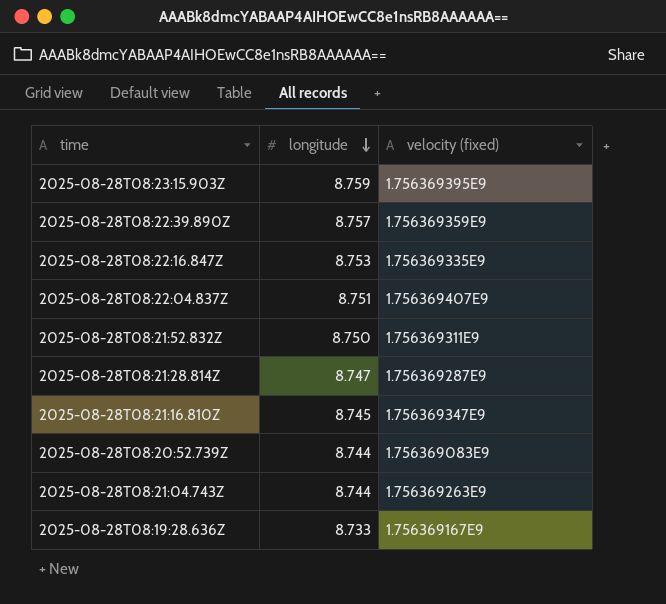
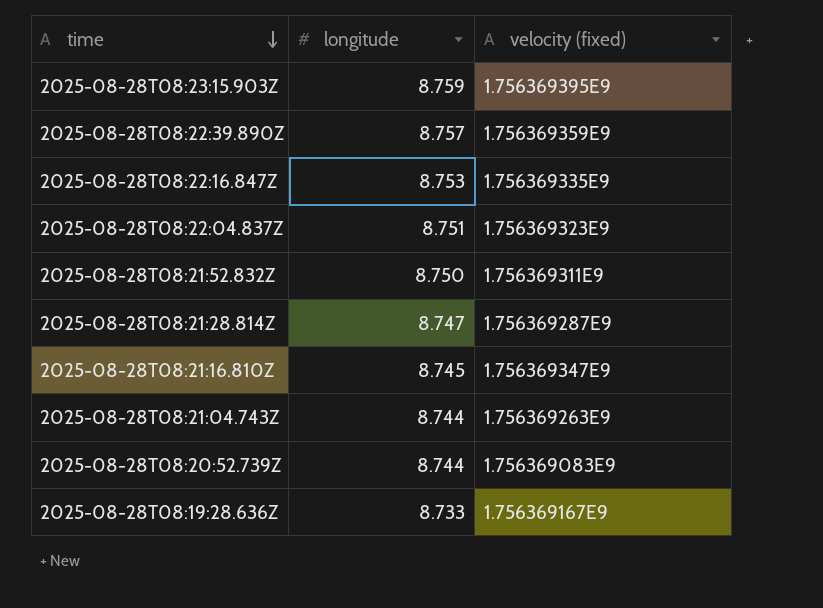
row order: longitude descending -> time descending
2025-08-28T08:22:04.837Z | velocity (fixed): 1.756369407E9 -> 1.756369323E9

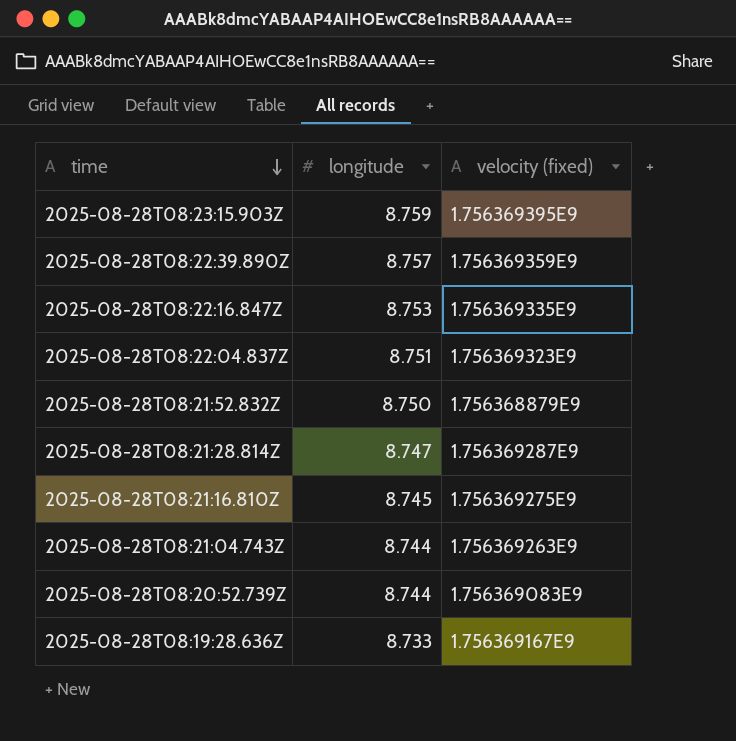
2025-08-28T08:21:52.832Z | velocity (fixed): 1.756369311E9 -> 1.756368879E9
2025-08-28T08:21:16.810Z | velocity (fixed): 1.756369347E9 -> 1.756369275E9

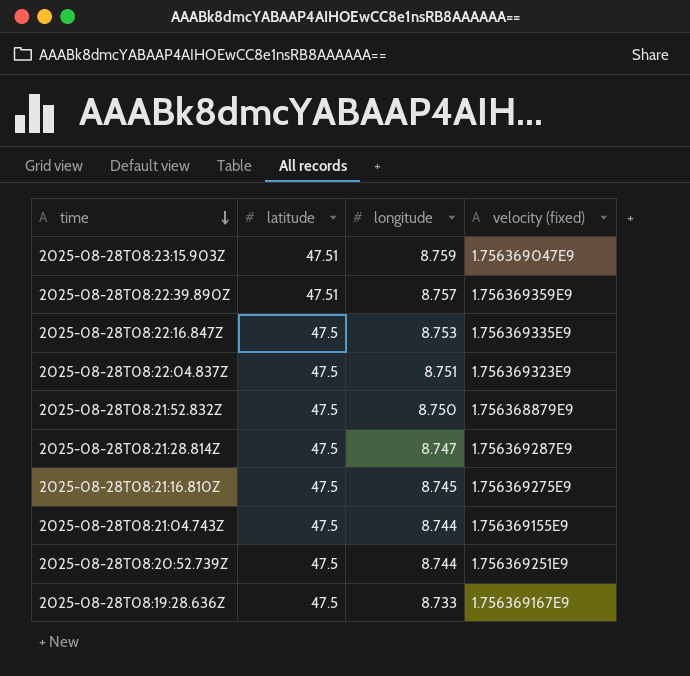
column latitude | position: none -> 2
2025-08-28T08:23:15.903Z | velocity (fixed): 1.756369395E9 -> 1.756369047E9
2025-08-28T08:21:04.743Z | velocity (fixed): 1.756369263E9 -> 1.756369155E9
2025-08-28T08:20:52.739Z | velocity (fixed): 1.756369083E9 -> 1.756369251E9

